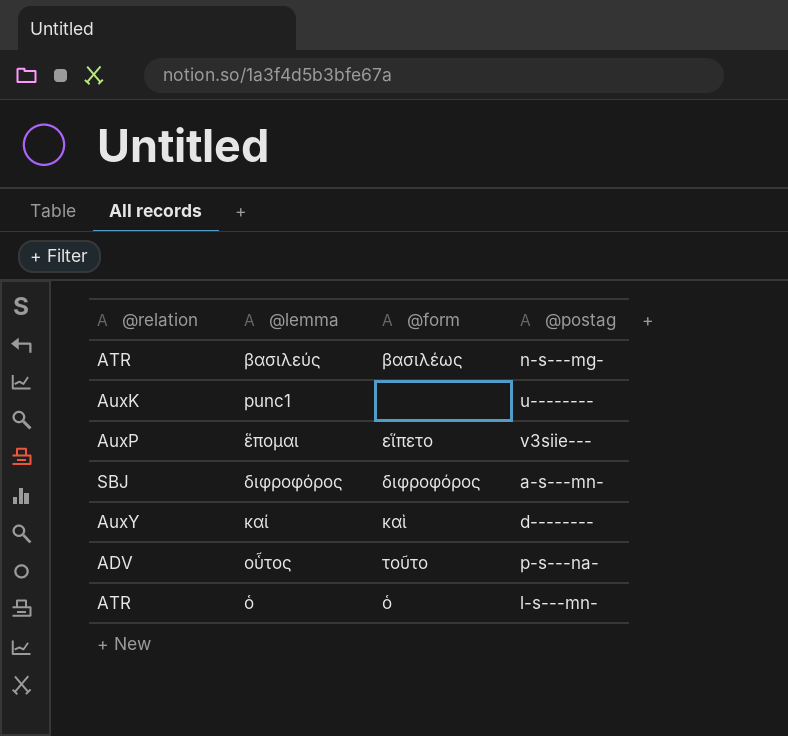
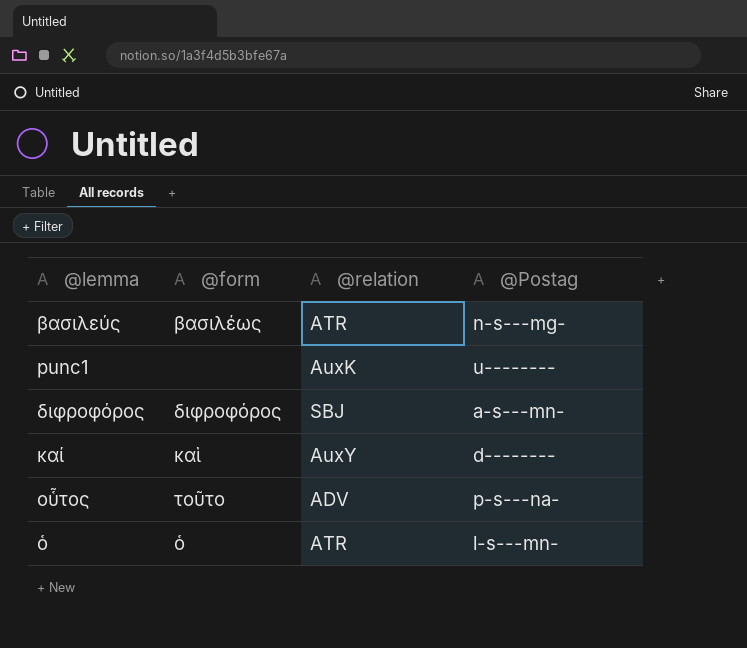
column @relation | position: 1 -> 3
column name: @postag -> @Postag
row ἕπομαι: AuxP | εἵπετο | v3siie--- -> none

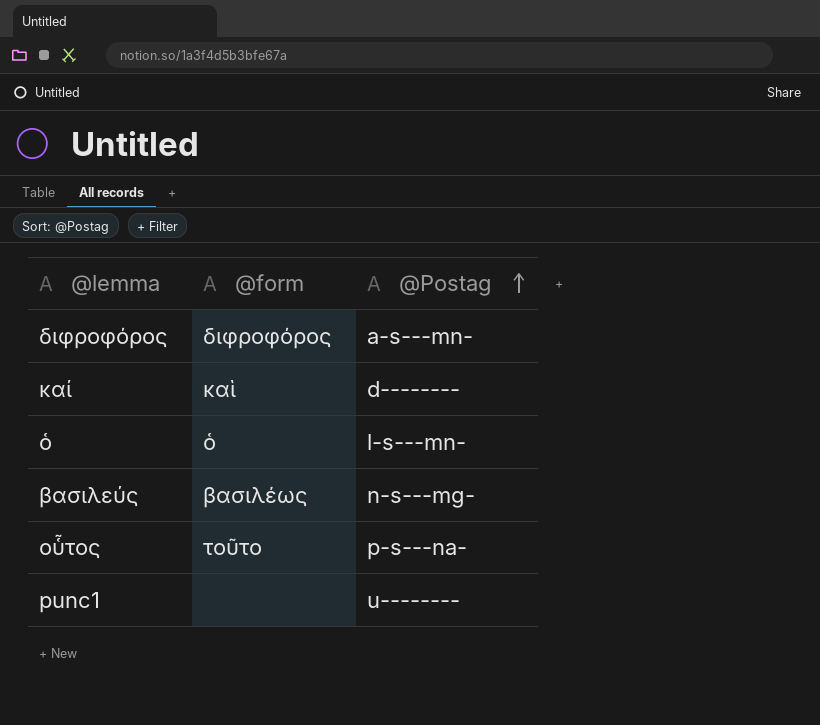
row order: none -> @Postag ascending
column @relation | position: 3 -> none

